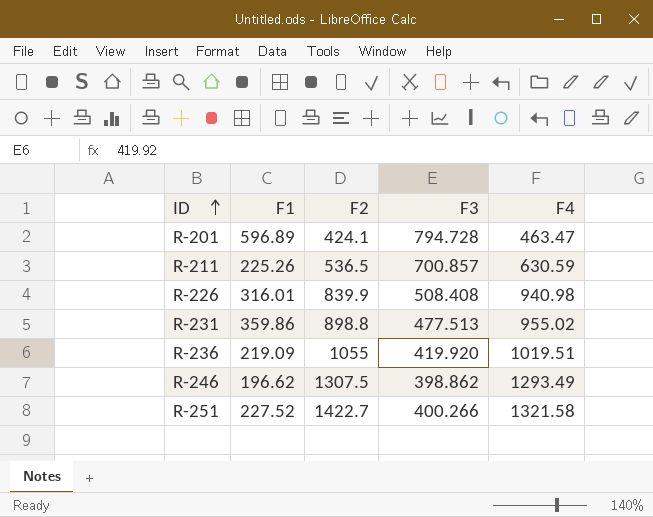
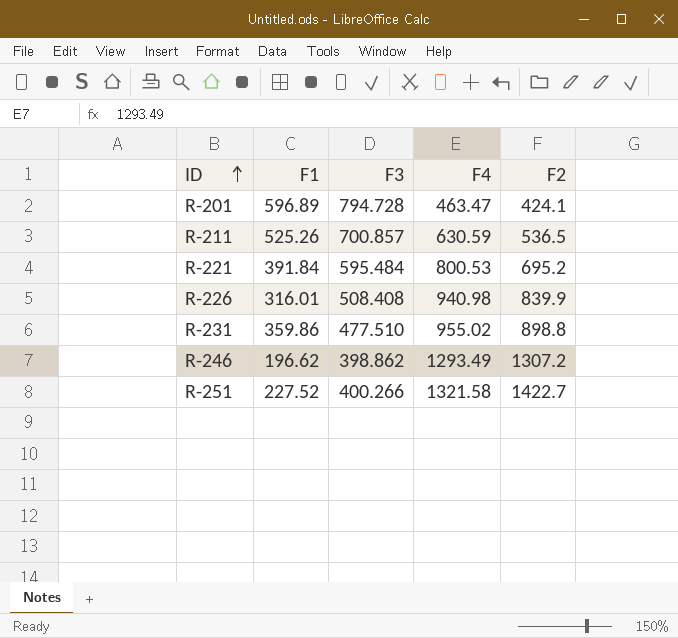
column F2 | position: 3 -> 5
row R-236: 219.09 | 1055 | 419.920 | 1019.51 -> none
R-211 | F1: 225.26 -> 525.26
row R-221: none -> 391.84 | 595.484 | 800.53 | 695.2
R-231 | F3: 477.513 -> 477.510
R-246 | F2: 1307.5 -> 1307.2

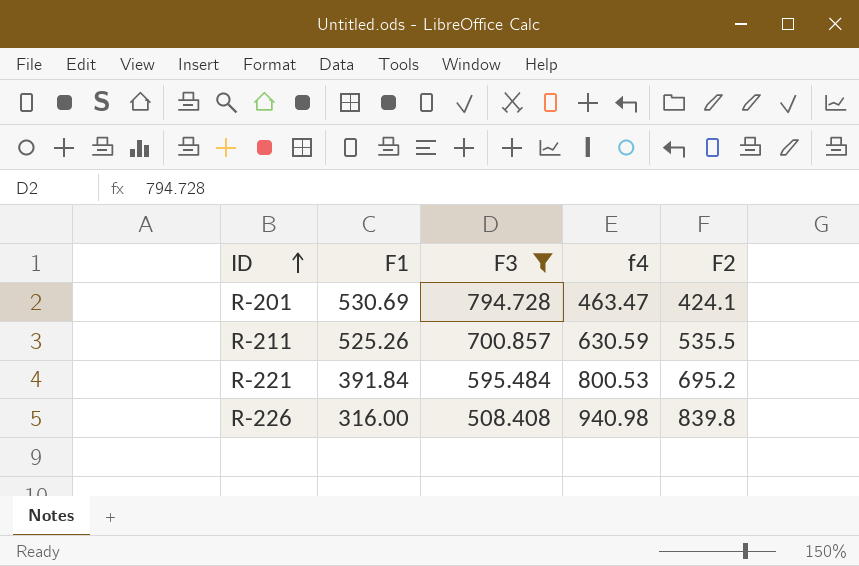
filter: none -> F3 >= 508.408
column name: F4 -> f4
R-201 | F1: 596.89 -> 530.69
R-211 | F2: 536.5 -> 535.5
R-226 | F1: 316.01 -> 316.00
R-226 | F2: 839.9 -> 839.8

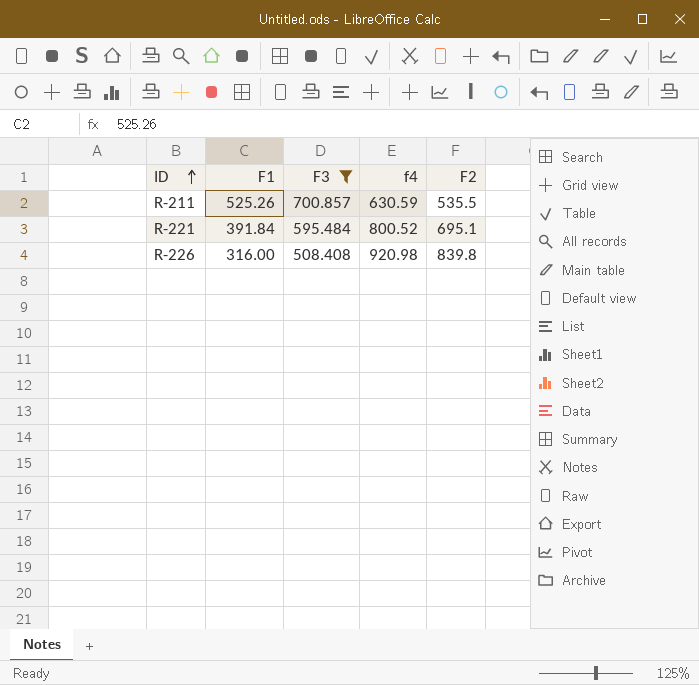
row R-201: 530.69 | 794.728 | 463.47 | 424.1 -> none
R-221 | f4: 800.53 -> 800.52
R-221 | F2: 695.2 -> 695.1
R-226 | f4: 940.98 -> 920.98

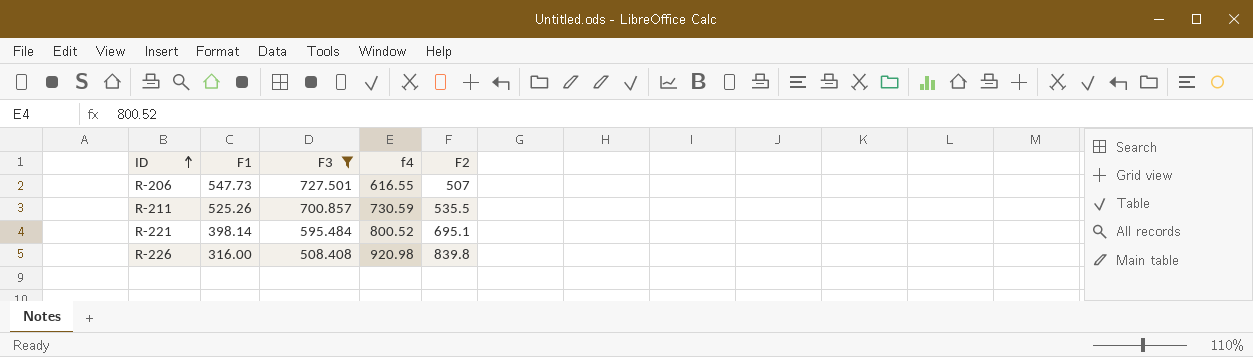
row R-206: none -> 547.73 | 727.501 | 616.55 | 507
R-211 | f4: 630.59 -> 730.59
R-221 | F1: 391.84 -> 398.14

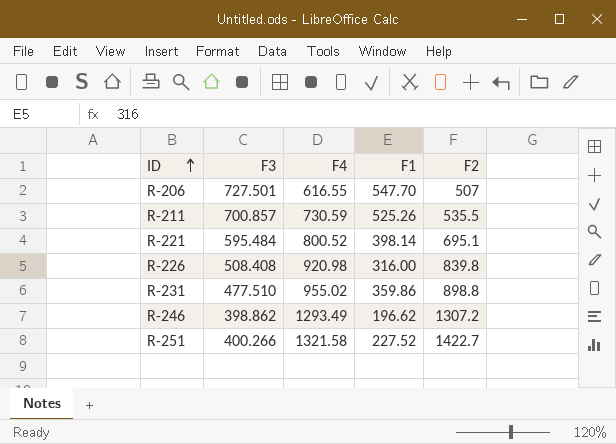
filter: F3 >= 508.408 -> none
column name: f4 -> F4
column F1 | position: 2 -> 4
R-206 | F1: 547.73 -> 547.70

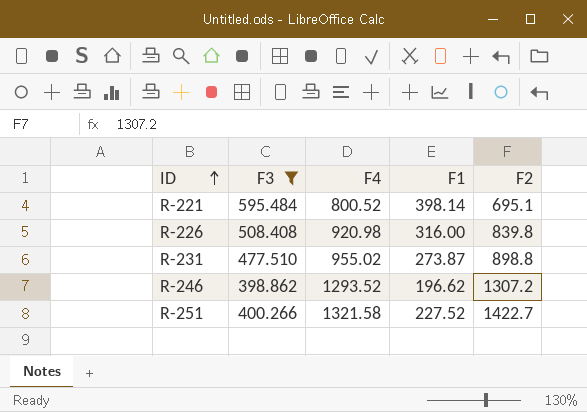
filter: none -> F3 <= 595.484
R-231 | F1: 359.86 -> 273.87
R-246 | F4: 1293.49 -> 1293.52

